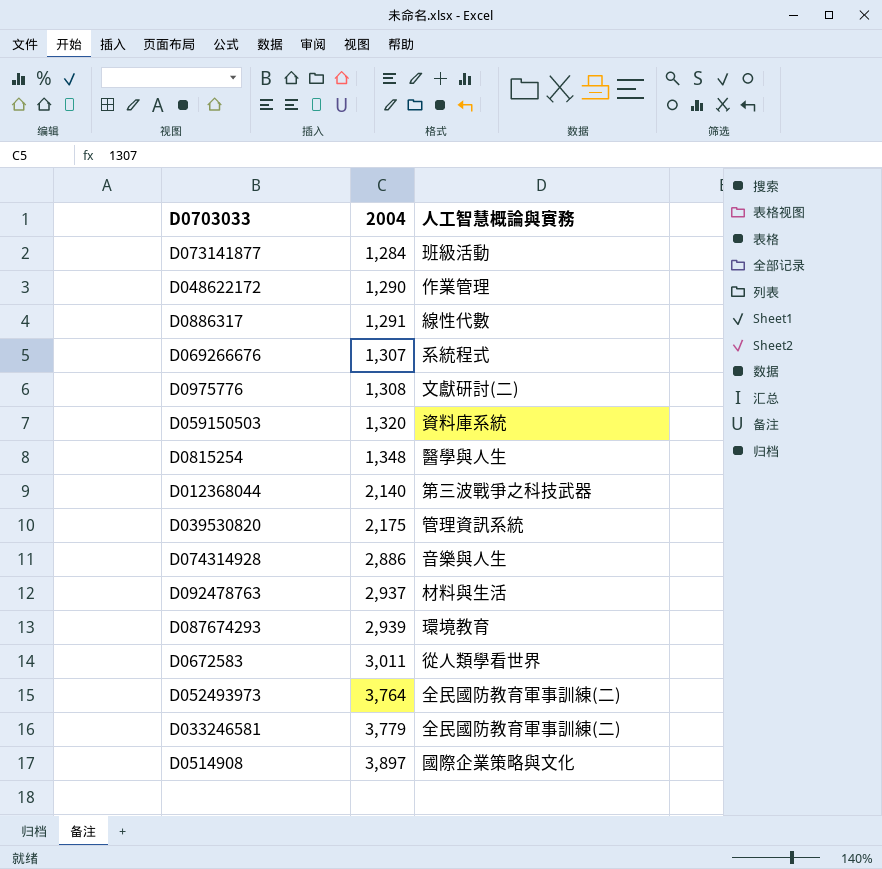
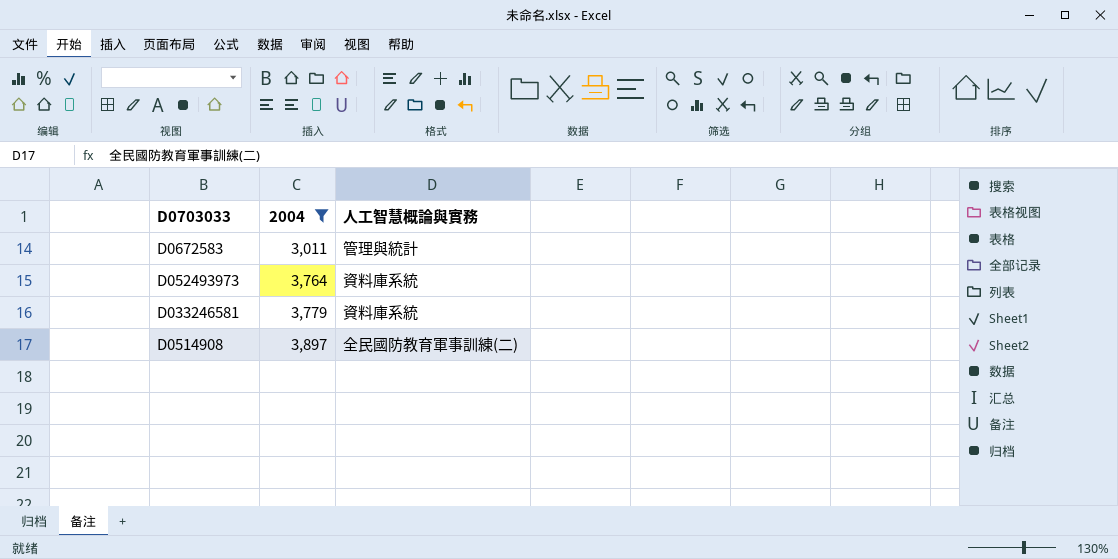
filter: none -> 2004 >= 3,011
D0672583 | 人工智慧概論與實務: 從人類學看世界 -> 管理與統計
D052493973 | 人工智慧概論與實務: 全民國防教育軍事訓練(二) -> 資料庫系統
D033246581 | 人工智慧概論與實務: 全民國防教育軍事訓練(二) -> 資料庫系統
D0514908 | 人工智慧概論與實務: 國際企業策略與文化 -> 全民國防教育軍事訓練(二)

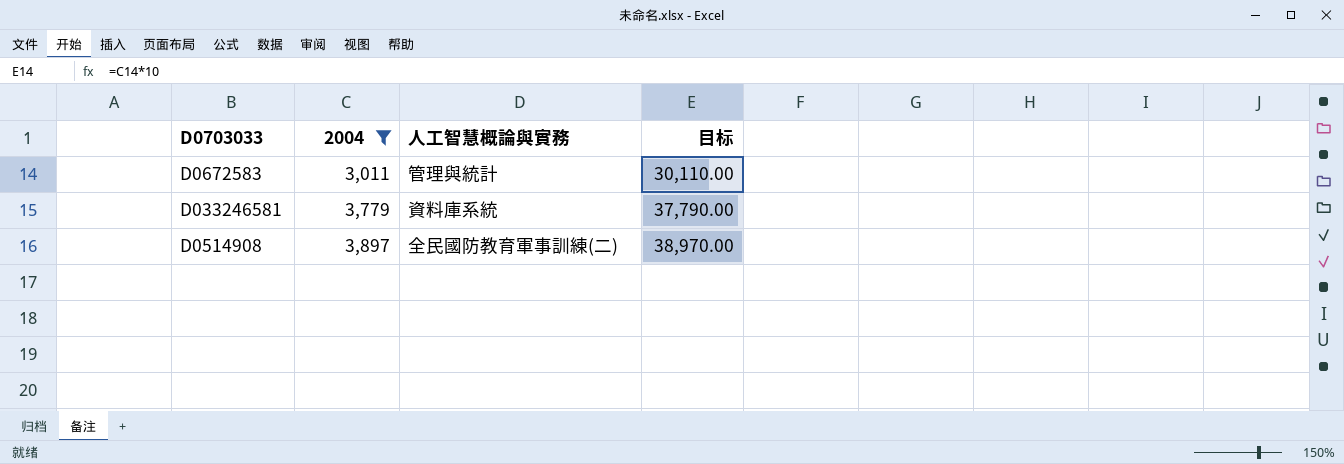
column 目标 | formula: none -> [2004] * 10
row D052493973: 3,764 | 資料庫系統 -> none

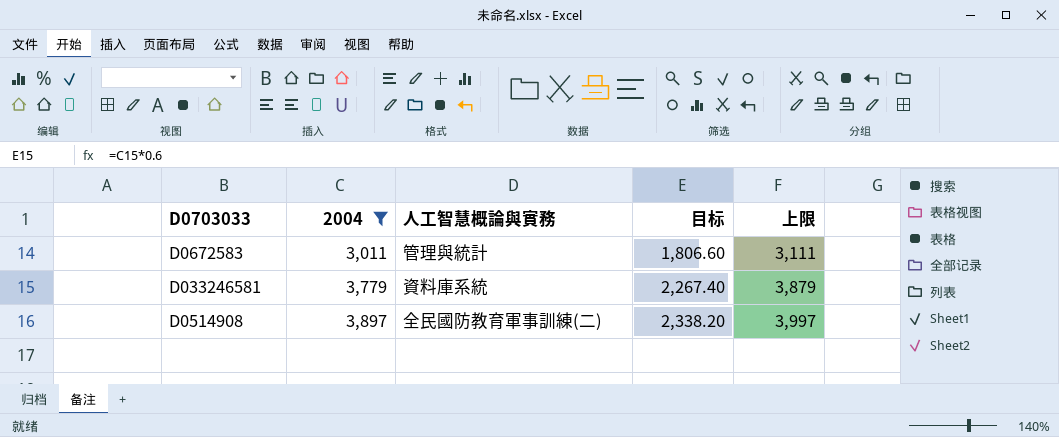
column 目标 | formula: [2004] * 10 -> [2004] * 0.6
column 上限 | formula: none -> [2004] + 100

